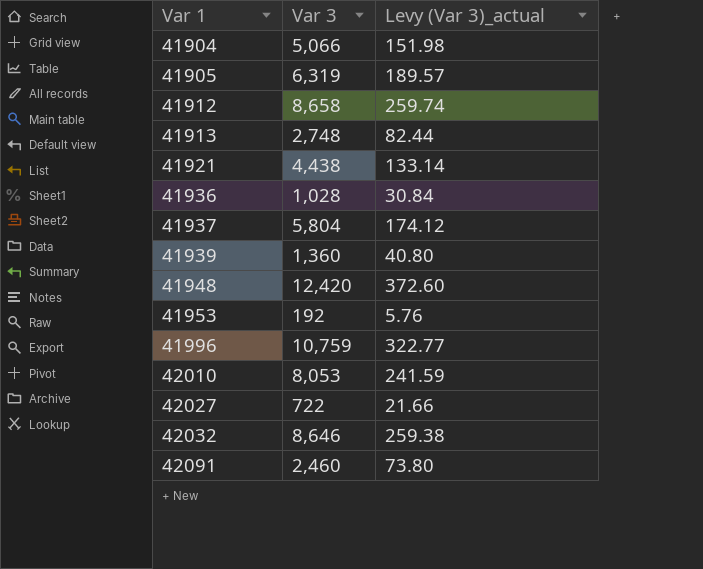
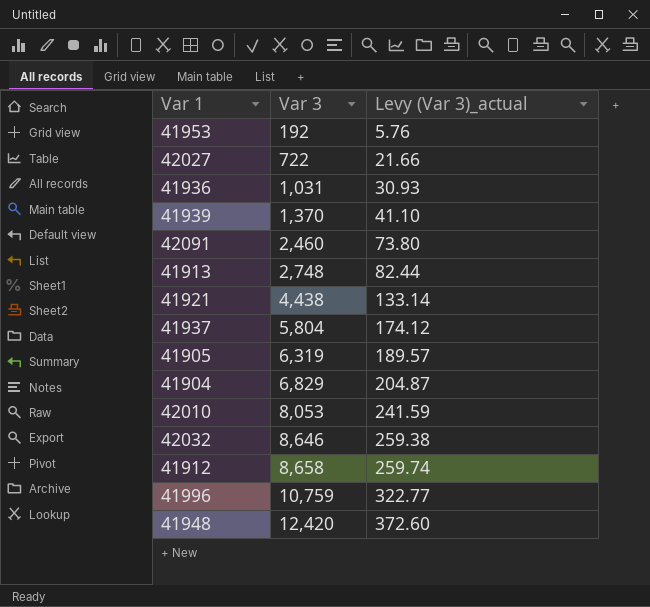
row order: Var 1 ascending -> Var 3 ascending
41936 | Var 3: 1,028 -> 1,031
41936 | Levy (Var 3)_actual: 30.84 -> 30.93
41939 | Var 3: 1,360 -> 1,370
41939 | Levy (Var 3)_actual: 40.80 -> 41.10
41904 | Var 3: 5,066 -> 6,829
41904 | Levy (Var 3)_actual: 151.98 -> 204.87

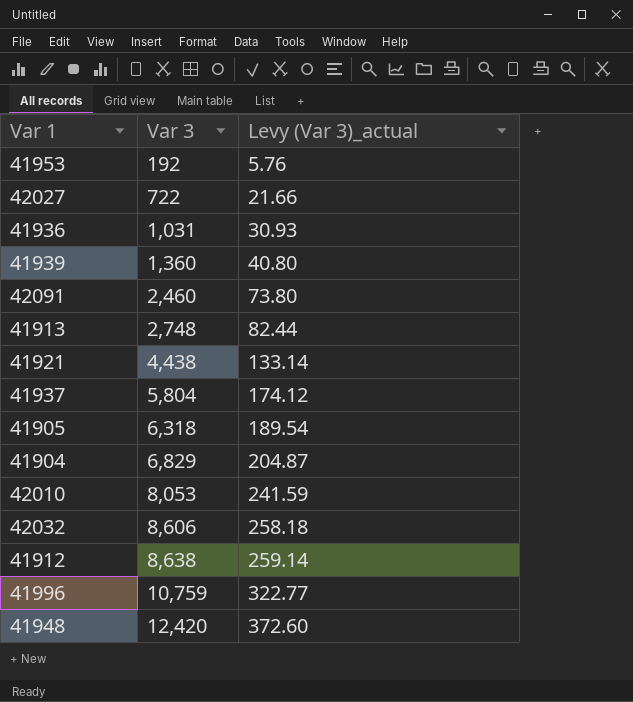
41939 | Var 3: 1,370 -> 1,360
41939 | Levy (Var 3)_actual: 41.10 -> 40.80
41905 | Var 3: 6,319 -> 6,318
41905 | Levy (Var 3)_actual: 189.57 -> 189.54
42032 | Var 3: 8,646 -> 8,606
42032 | Levy (Var 3)_actual: 259.38 -> 258.18
41912 | Var 3: 8,658 -> 8,638
41912 | Levy (Var 3)_actual: 259.74 -> 259.14

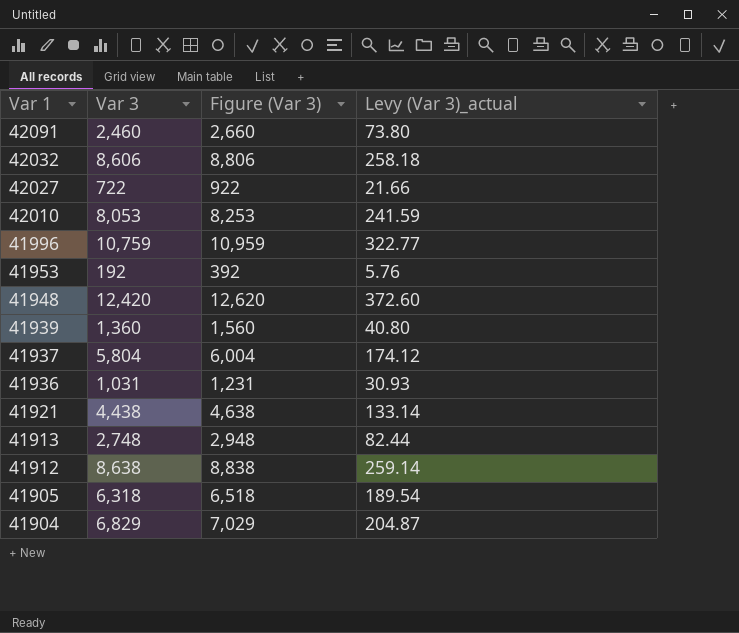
row order: Var 3 ascending -> Var 1 descending
column Figure (Var 3) | formula: none -> [Var 3] + 200

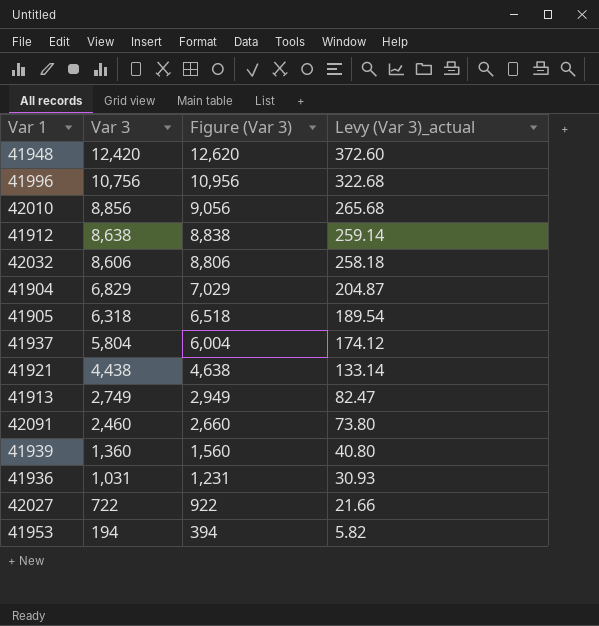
row order: Var 1 descending -> Var 3 descending
41996 | Var 3: 10,759 -> 10,756
41996 | Figure (Var 3): 10,959 -> 10,956
41996 | Levy (Var 3)_actual: 322.77 -> 322.68
42010 | Var 3: 8,053 -> 8,856
42010 | Figure (Var 3): 8,253 -> 9,056
42010 | Levy (Var 3)_actual: 241.59 -> 265.68
41913 | Var 3: 2,748 -> 2,749
41913 | Figure (Var 3): 2,948 -> 2,949
41913 | Levy (Var 3)_actual: 82.44 -> 82.47
41953 | Var 3: 192 -> 194
41953 | Figure (Var 3): 392 -> 394
41953 | Levy (Var 3)_actual: 5.76 -> 5.82

